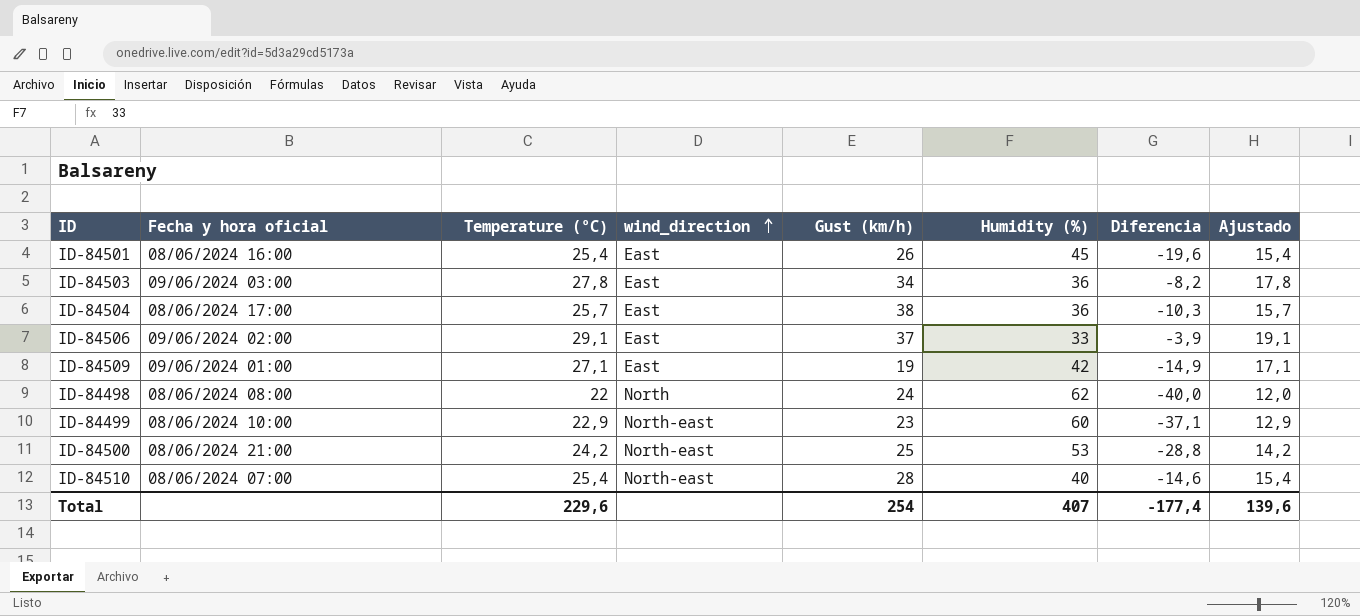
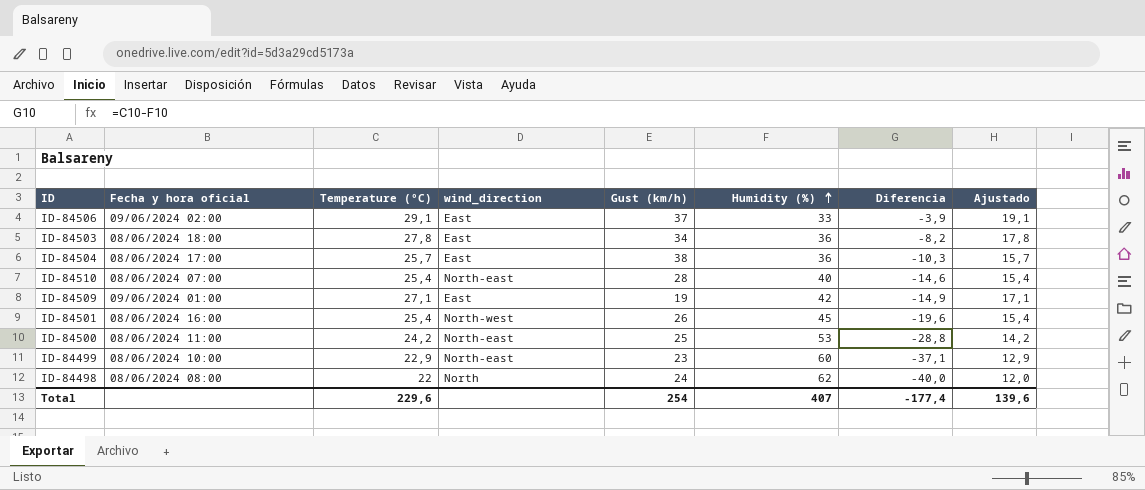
row order: wind_direction ascending -> Humidity (%) ascending
ID-84503 | Fecha y hora oficial: 09/06/2024 03:00 -> 08/06/2024 18:00
ID-84501 | wind_direction: East -> North-west
ID-84500 | Fecha y hora oficial: 08/06/2024 21:00 -> 08/06/2024 11:00

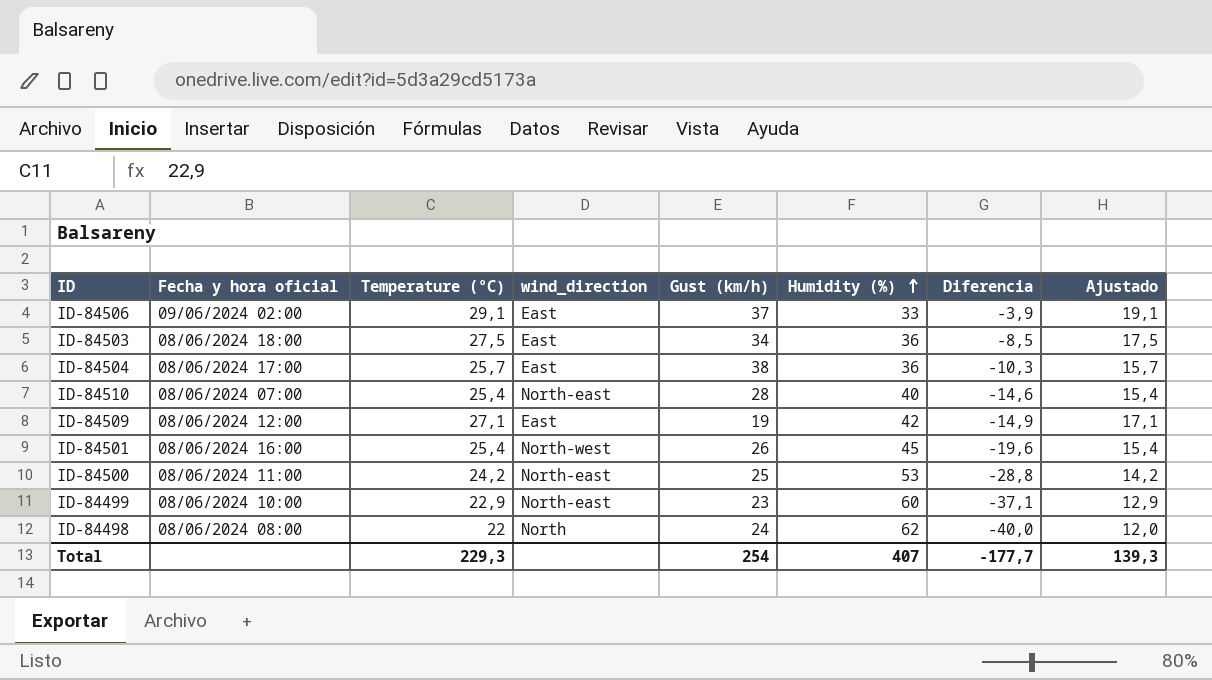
ID-84503 | Temperature (ºC): 27,8 -> 27,5
ID-84503 | Diferencia: -8,2 -> -8,5
ID-84503 | Ajustado: 17,8 -> 17,5
ID-84509 | Fecha y hora oficial: 09/06/2024 01:00 -> 08/06/2024 12:00
Total | Temperature (ºC): 229,6 -> 229,3
Total | Diferencia: -177,4 -> -177,7
Total | Ajustado: 139,6 -> 139,3

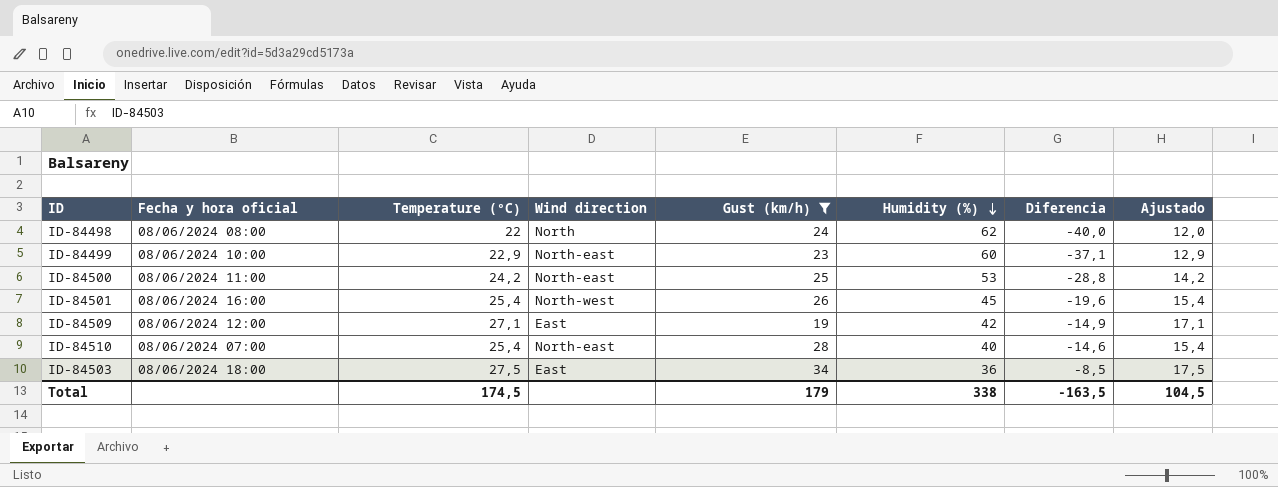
filter: none -> Gust (km/h) <= 34
row order: Humidity (%) ascending -> Humidity (%) descending
column name: wind_direction -> Wind direction
Total | Temperature (ºC): 229,3 -> 174,5
Total | Gust (km/h): 254 -> 179
Total | Humidity (%): 407 -> 338
Total | Diferencia: -177,7 -> -163,5
Total | Ajustado: 139,3 -> 104,5

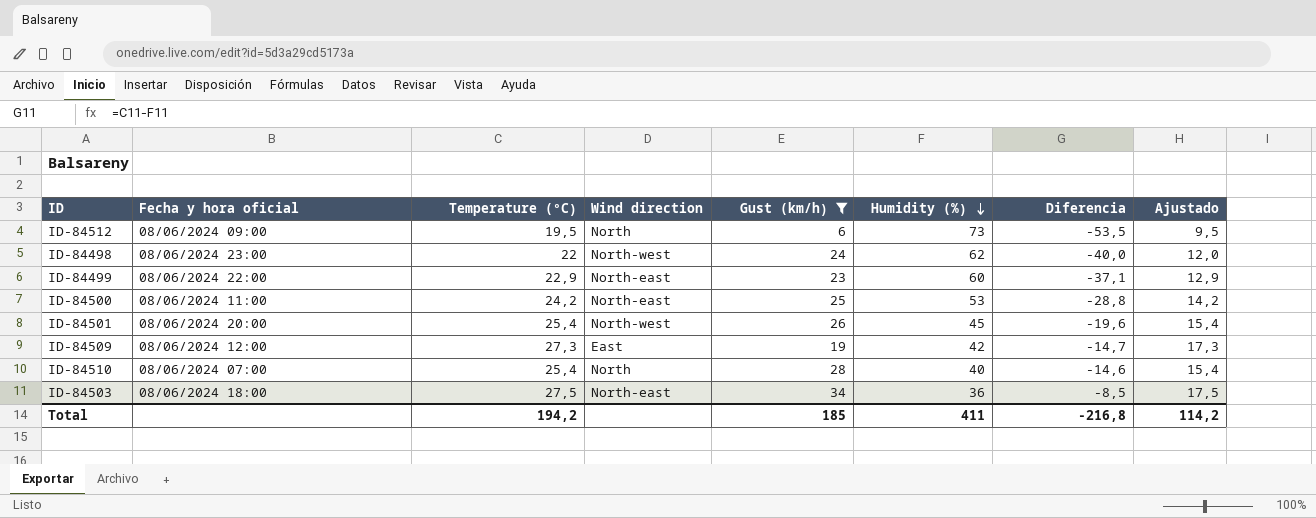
row ID-84512: none -> 08/06/2024 09:00 | 19,5 | North | 6 | 73 | -53,5 | 9,5
ID-84498 | Fecha y hora oficial: 08/06/2024 08:00 -> 08/06/2024 23:00
ID-84498 | Wind direction: North -> North-west
ID-84499 | Fecha y hora oficial: 08/06/2024 10:00 -> 08/06/2024 22:00
ID-84501 | Fecha y hora oficial: 08/06/2024 16:00 -> 08/06/2024 20:00
ID-84509 | Temperature (ºC): 27,1 -> 27,3
ID-84509 | Diferencia: -14,9 -> -14,7
ID-84509 | Ajustado: 17,1 -> 17,3
ID-84510 | Wind direction: North-east -> North
ID-84503 | Wind direction: East -> North-east
Total | Temperature (ºC): 174,5 -> 194,2
Total | Gust (km/h): 179 -> 185
Total | Humidity (%): 338 -> 411
Total | Diferencia: -163,5 -> -216,8
Total | Ajustado: 104,5 -> 114,2

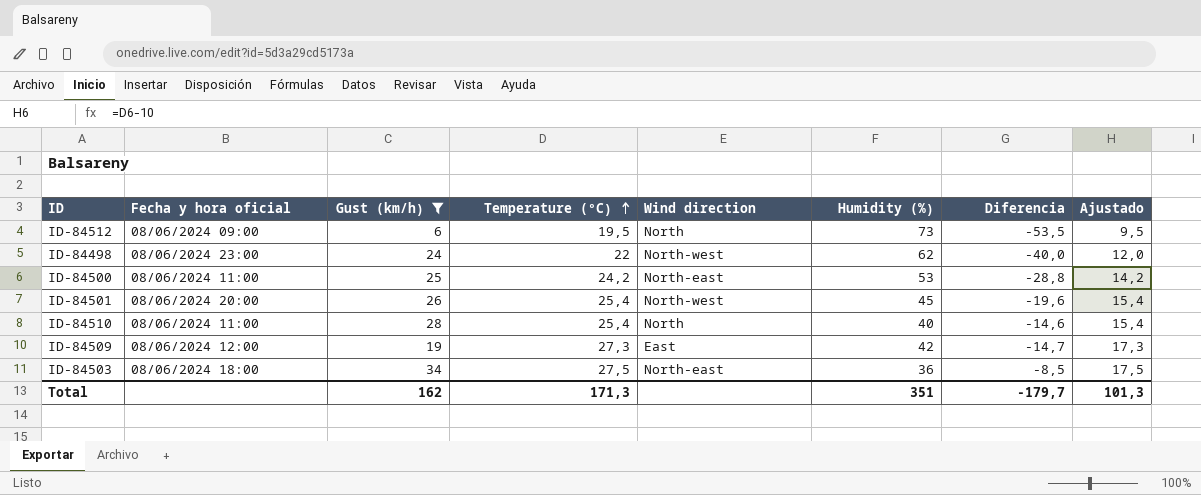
row order: Humidity (%) descending -> Temperature (ºC) ascending
column Gust (km/h) | position: 5 -> 3
row ID-84499: 08/06/2024 22:00 | 22,9 | North-east | 23 | 60 | -37,1 | 12,9 -> none
ID-84510 | Fecha y hora oficial: 08/06/2024 07:00 -> 08/06/2024 11:00
Total | Gust (km/h): 185 -> 162
Total | Temperature (ºC): 194,2 -> 171,3
Total | Humidity (%): 411 -> 351
Total | Diferencia: -216,8 -> -179,7
Total | Ajustado: 114,2 -> 101,3

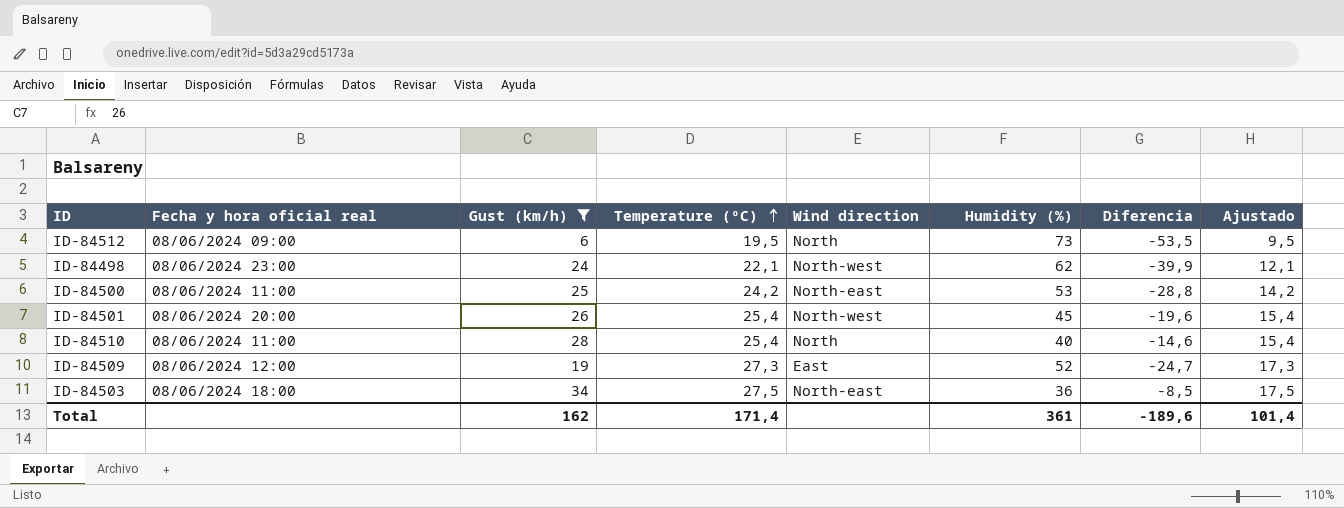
column name: Fecha y hora oficial -> Fecha y hora oficial real
ID-84498 | Temperature (ºC): 22 -> 22,1
ID-84498 | Diferencia: -40,0 -> -39,9
ID-84498 | Ajustado: 12,0 -> 12,1
ID-84509 | Humidity (%): 42 -> 52
ID-84509 | Diferencia: -14,7 -> -24,7
Total | Temperature (ºC): 171,3 -> 171,4
Total | Humidity (%): 351 -> 361
Total | Diferencia: -179,7 -> -189,6
Total | Ajustado: 101,3 -> 101,4

